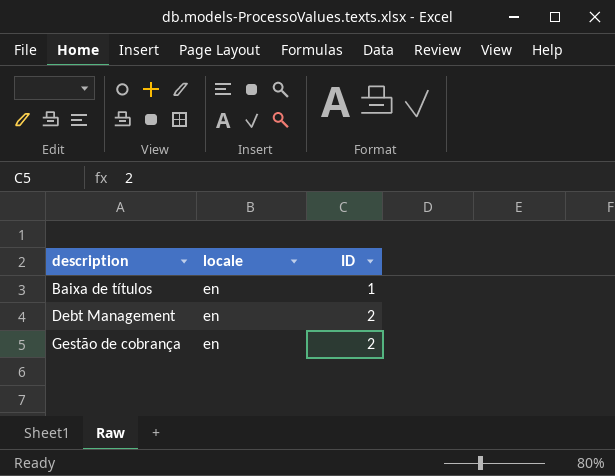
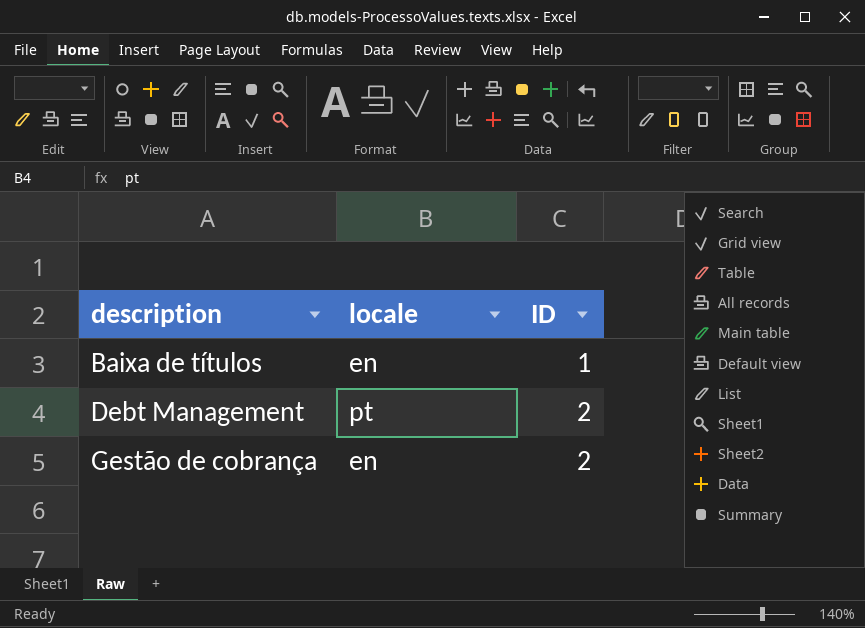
Debt Management | locale: en -> pt

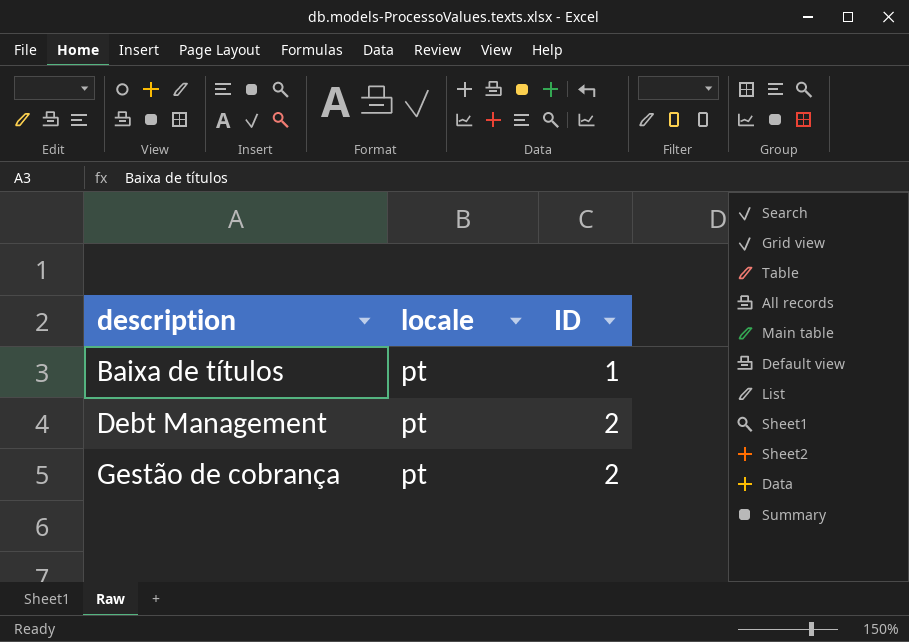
Baixa de títulos | locale: en -> pt
Gestão de cobrança | locale: en -> pt

